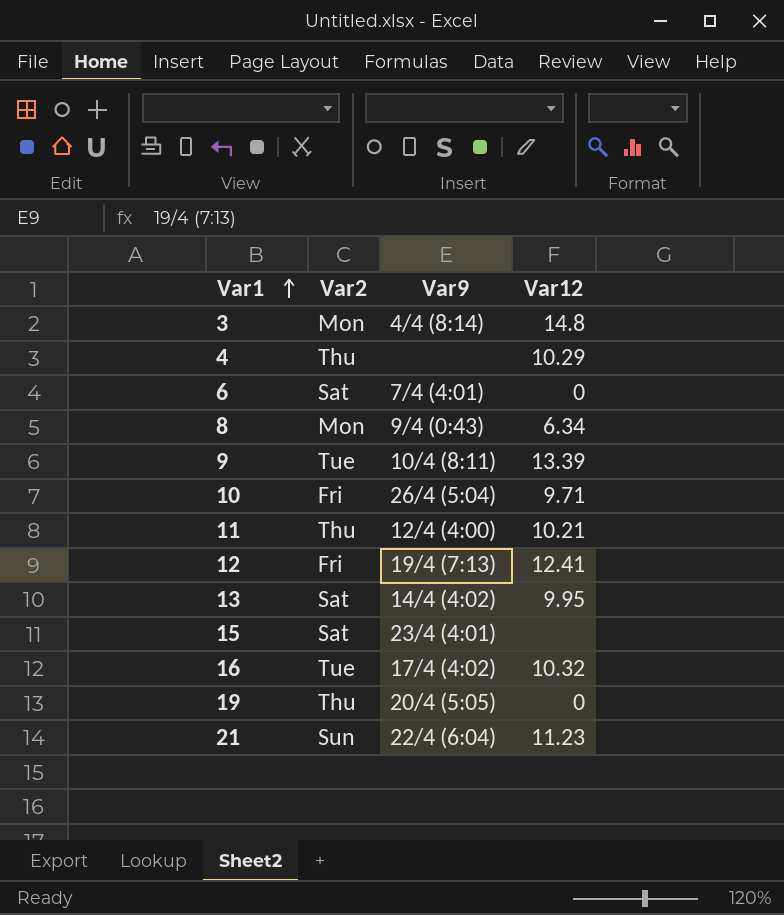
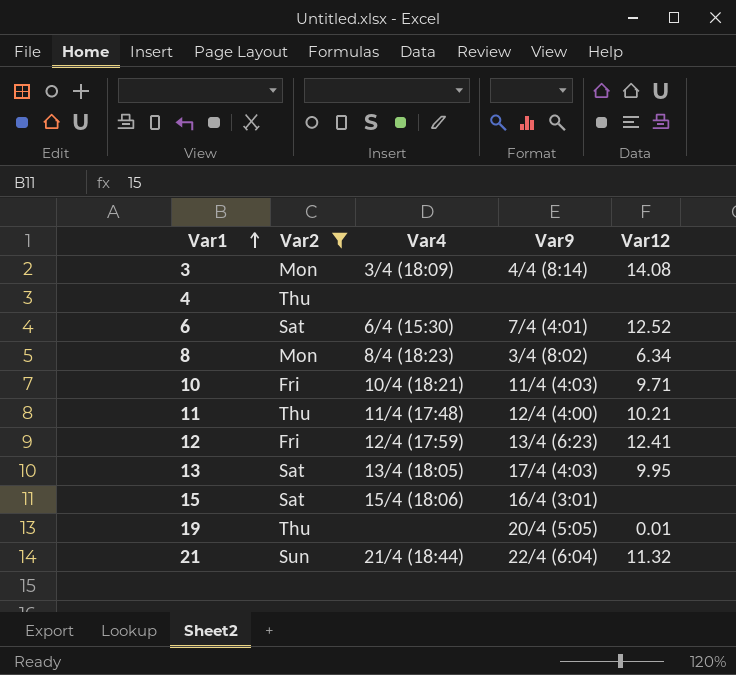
filter: none -> Var2 != Tue
column Var4 | position: none -> 3
3 | Var12: 14.8 -> 14.08
4 | Var12: 10.29 -> none
6 | Var12: 0 -> 12.52
8 | Var9: 9/4 (0:43) -> 3/4 (8:02)
10 | Var9: 26/4 (5:04) -> 11/4 (4:03)
12 | Var9: 19/4 (7:13) -> 13/4 (6:23)
13 | Var9: 14/4 (4:02) -> 17/4 (4:03)
15 | Var9: 23/4 (4:01) -> 16/4 (3:01)
19 | Var12: 0 -> 0.01
21 | Var12: 11.23 -> 11.32

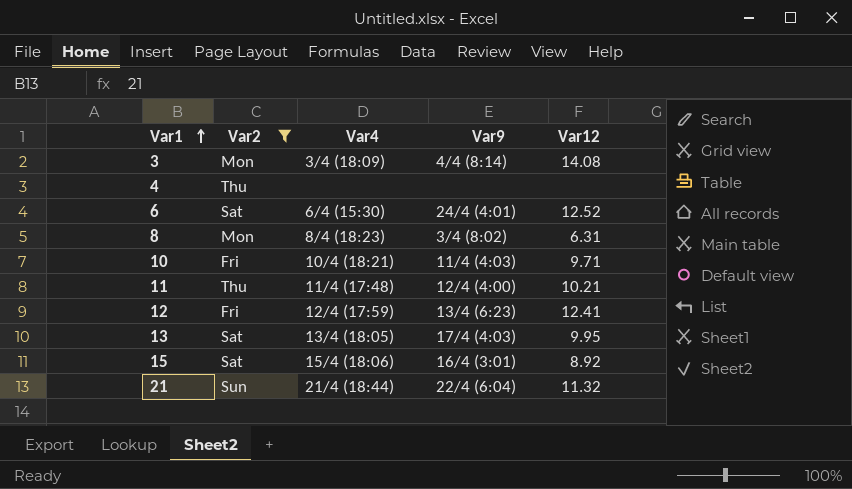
row 19: Thu | none | 20/4 (5:05) | 0.01 -> none
6 | Var9: 7/4 (4:01) -> 24/4 (4:01)
8 | Var12: 6.34 -> 6.31
15 | Var12: none -> 8.92

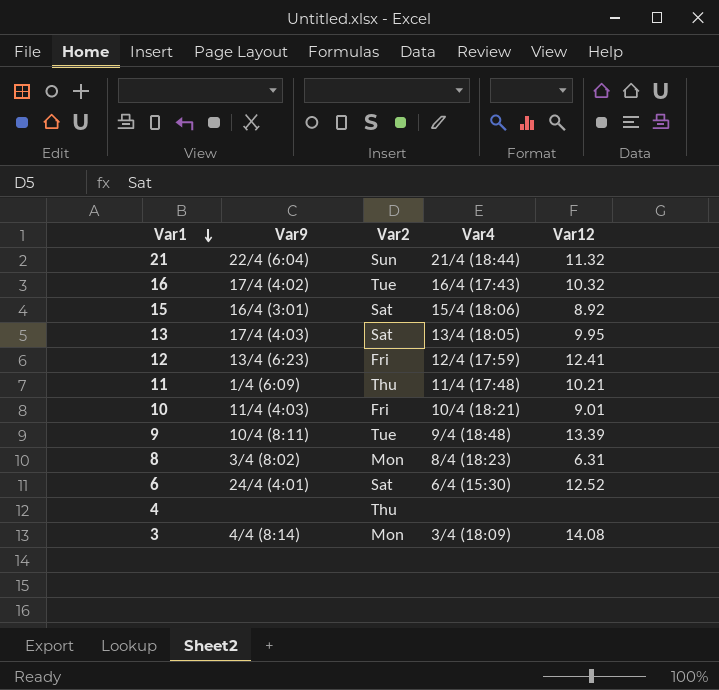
filter: Var2 != Tue -> none
row order: Var1 ascending -> Var1 descending
column Var9 | position: 4 -> 2
11 | Var9: 12/4 (4:00) -> 1/4 (6:09)
10 | Var12: 9.71 -> 9.01

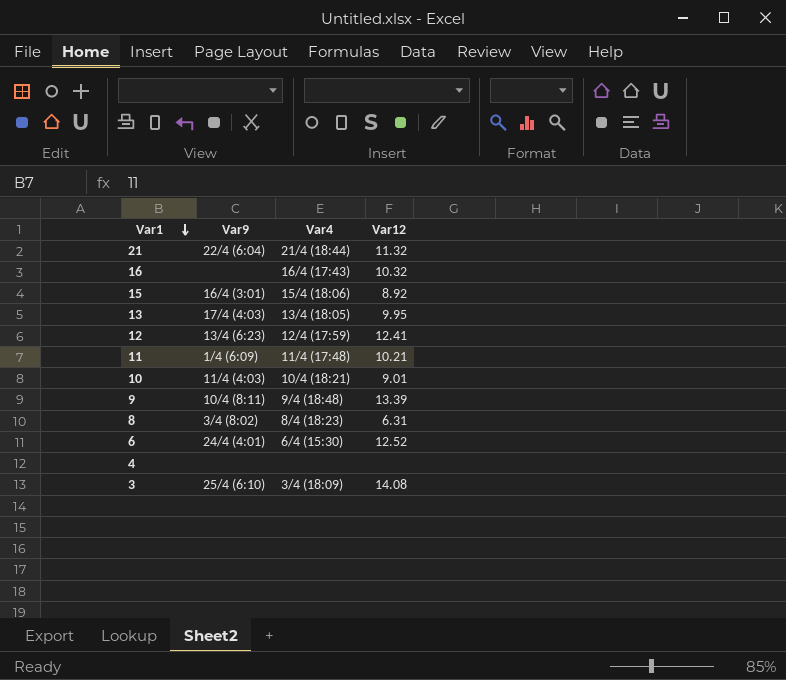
column Var2 | position: 3 -> none
16 | Var9: 17/4 (4:02) -> none
3 | Var9: 4/4 (8:14) -> 25/4 (6:10)

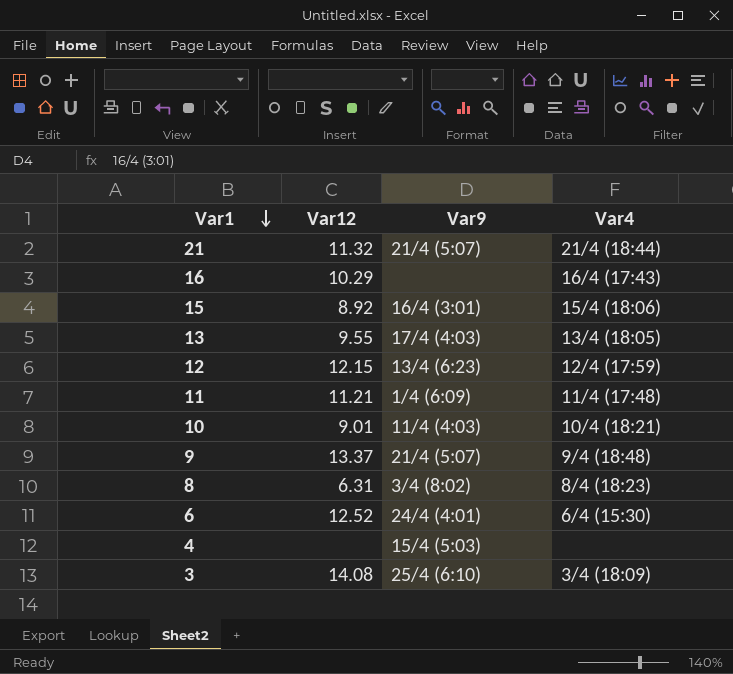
column Var12 | position: 4 -> 2
21 | Var9: 22/4 (6:04) -> 21/4 (5:07)
16 | Var12: 10.32 -> 10.29
13 | Var12: 9.95 -> 9.55
12 | Var12: 12.41 -> 12.15
11 | Var12: 10.21 -> 11.21
9 | Var12: 13.39 -> 13.37
9 | Var9: 10/4 (8:11) -> 21/4 (5:07)
4 | Var9: none -> 15/4 (5:03)

